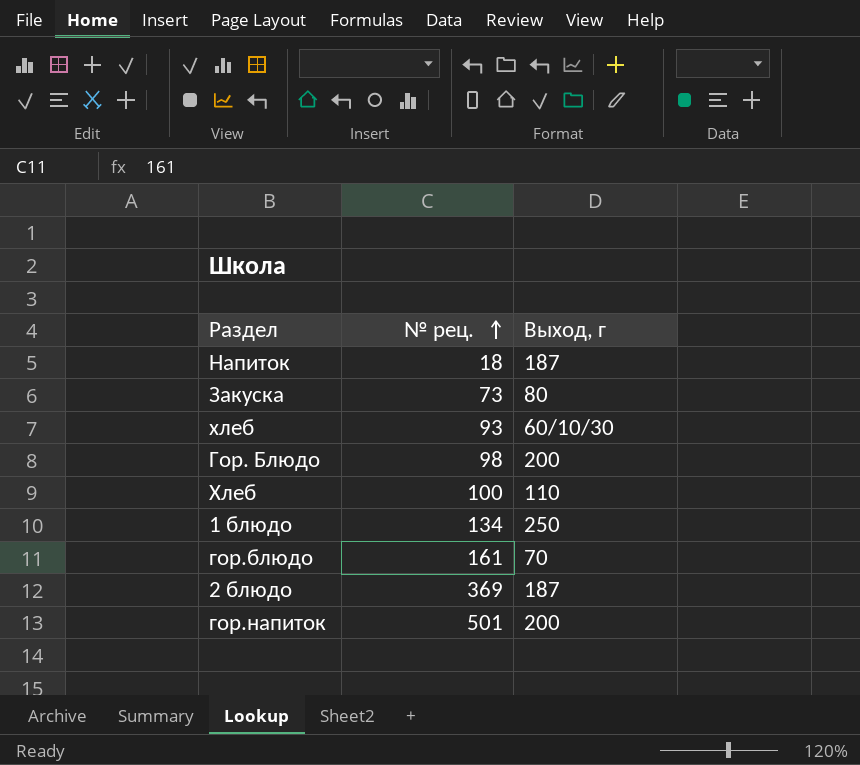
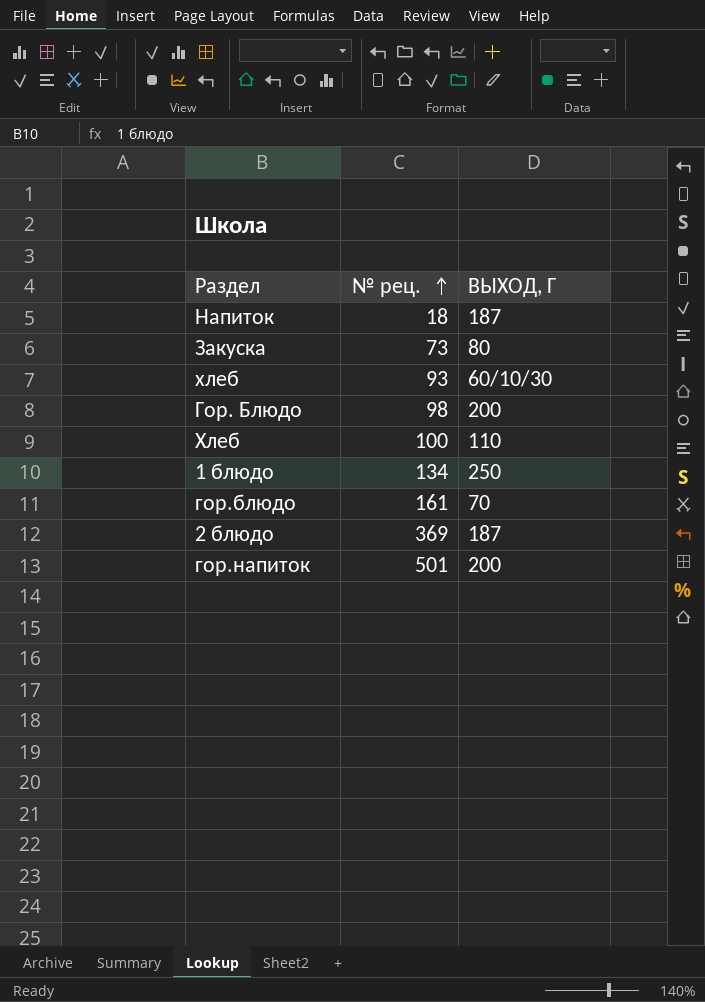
column name: Выход, г -> ВЫХОД, Г

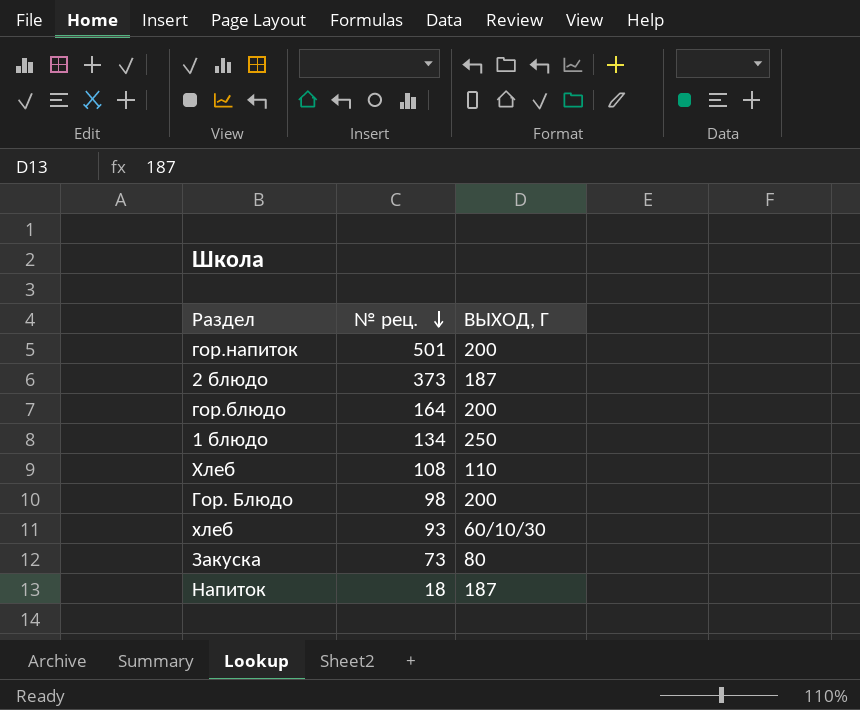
row order: № рец. ascending -> № рец. descending
2 блюдо | № рец.: 369 -> 373
гор.блюдо | № рец.: 161 -> 164
гор.блюдо | ВЫХОД, Г: 70 -> 200
Хлеб | № рец.: 100 -> 108

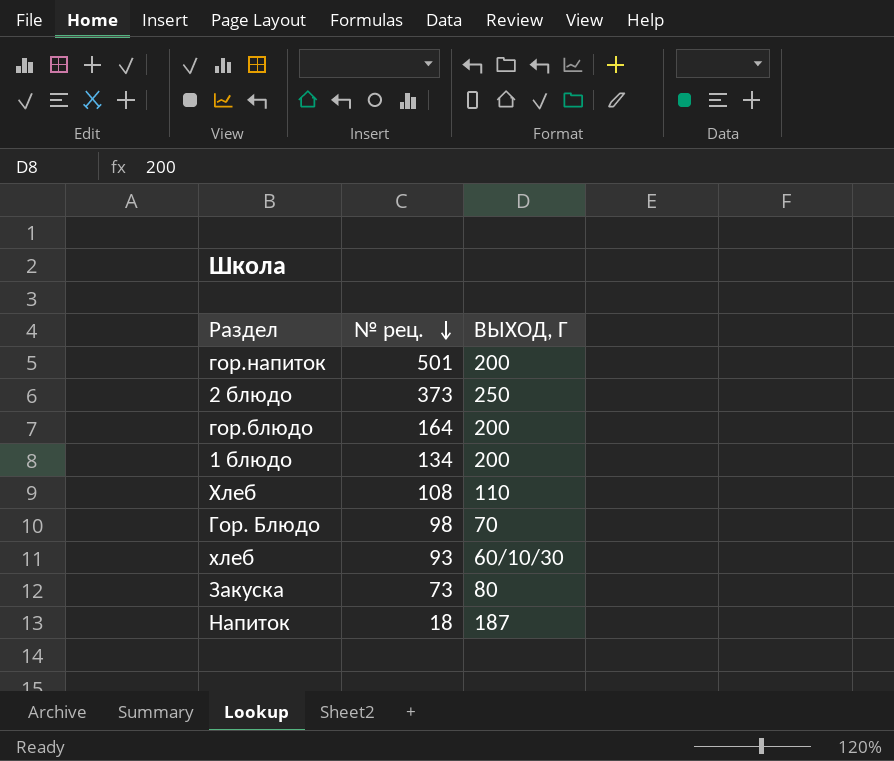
2 блюдо | ВЫХОД, Г: 187 -> 250
1 блюдо | ВЫХОД, Г: 250 -> 200
Гор. Блюдо | ВЫХОД, Г: 200 -> 70

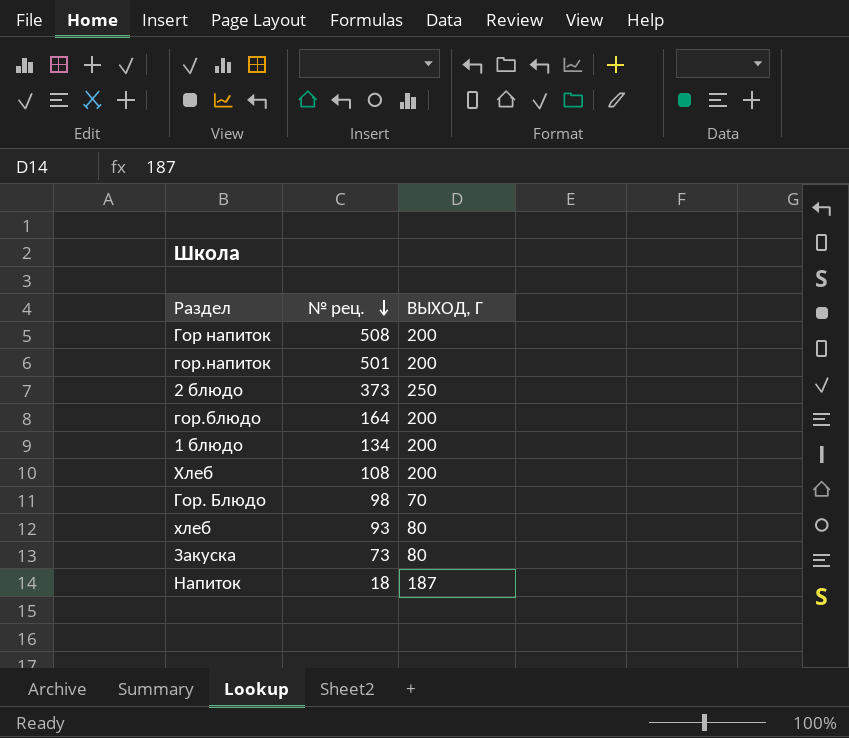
row Гор напиток: none -> 508 | 200
Хлеб | ВЫХОД, Г: 110 -> 200
хлеб | ВЫХОД, Г: 60/10/30 -> 80

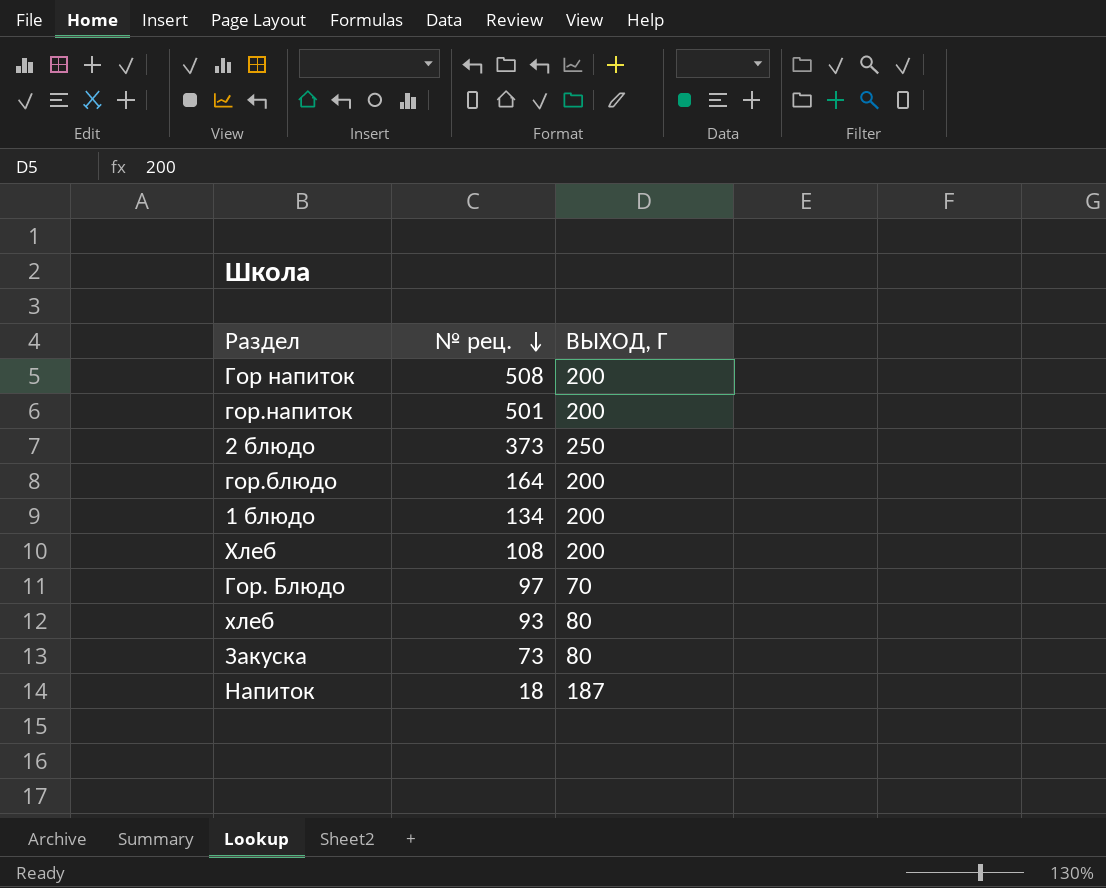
Гор. Блюдо | № рец.: 98 -> 97

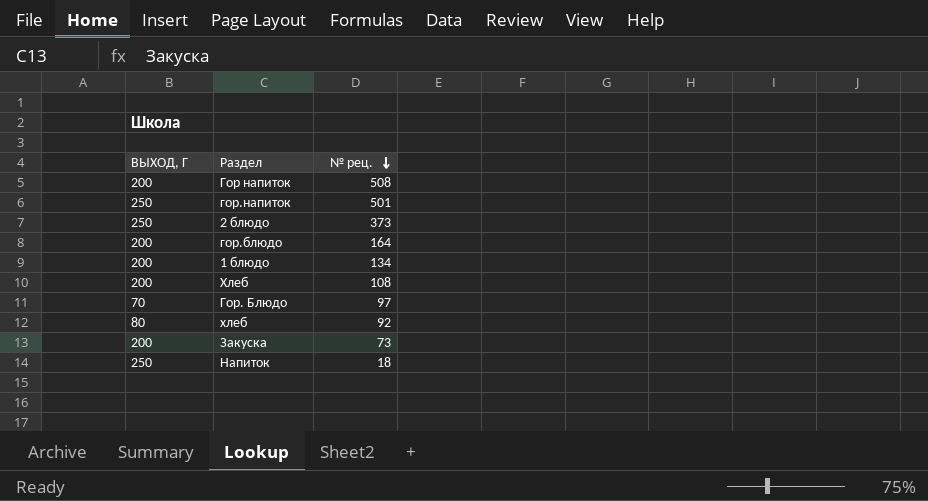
column ВЫХОД, Г | position: 3 -> 1
гор.напиток | ВЫХОД, Г: 200 -> 250
хлеб | № рец.: 93 -> 92
Закуска | ВЫХОД, Г: 80 -> 200
Напиток | ВЫХОД, Г: 187 -> 250

